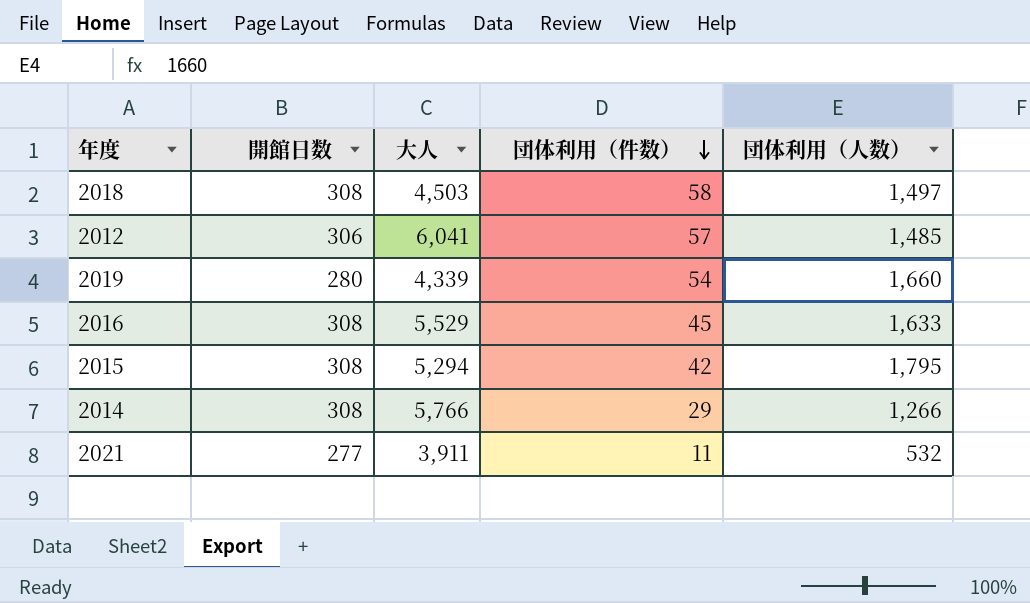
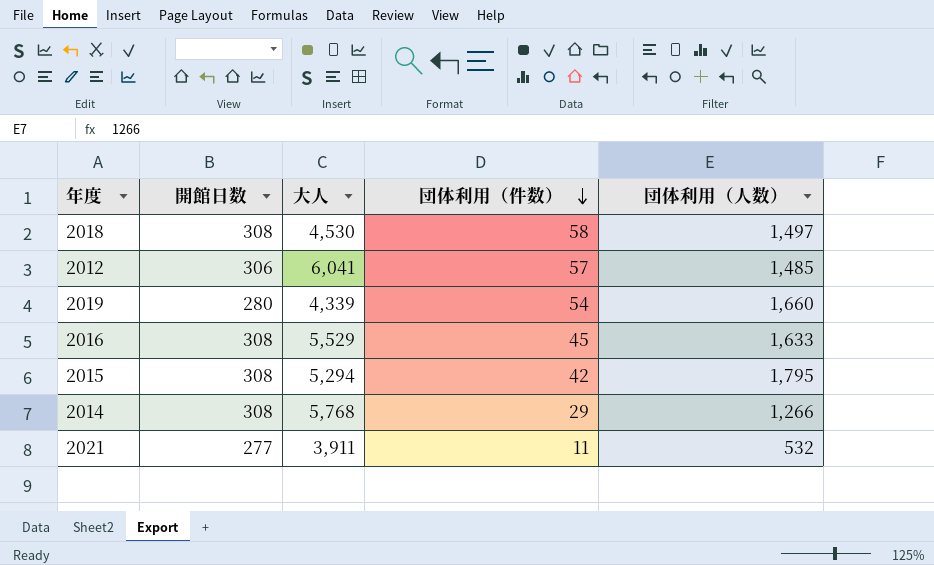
2018 | 大人: 4,503 -> 4,530
2014 | 大人: 5,766 -> 5,768

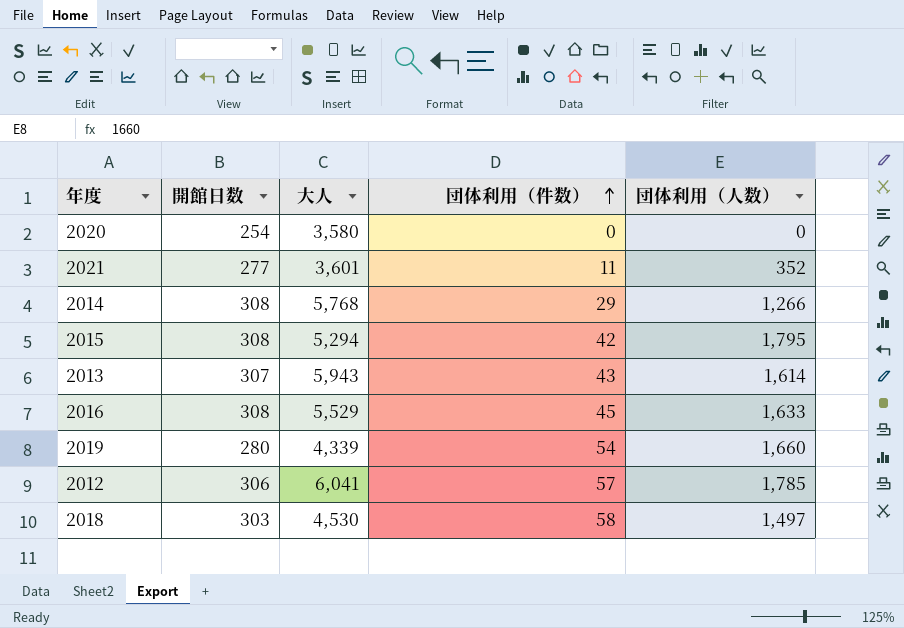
row order: 団体利用（件数） descending -> 団体利用（件数） ascending
row 2020: none -> 254 | 3,580 | 0 | 0
2021 | 大人: 3,911 -> 3,601
2021 | 団体利用（人数）: 532 -> 352
row 2013: none -> 307 | 5,943 | 43 | 1,614
2012 | 団体利用（人数）: 1,485 -> 1,785
2018 | 開館日数: 308 -> 303

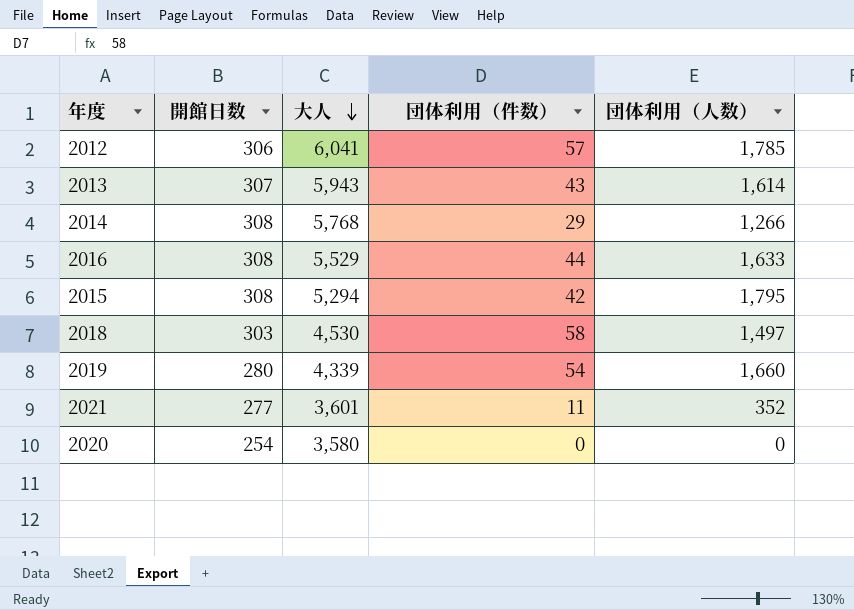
row order: 団体利用（件数） ascending -> 大人 descending
2016 | 団体利用（件数）: 45 -> 44

